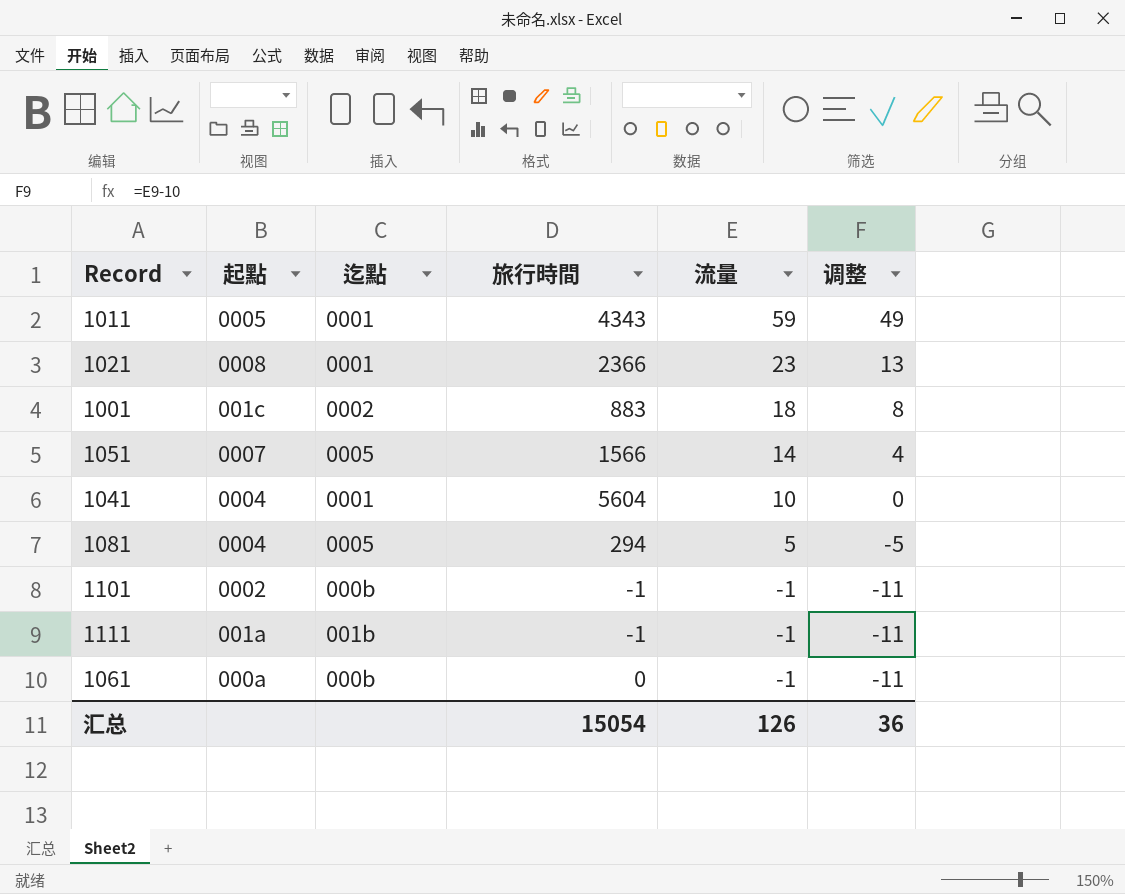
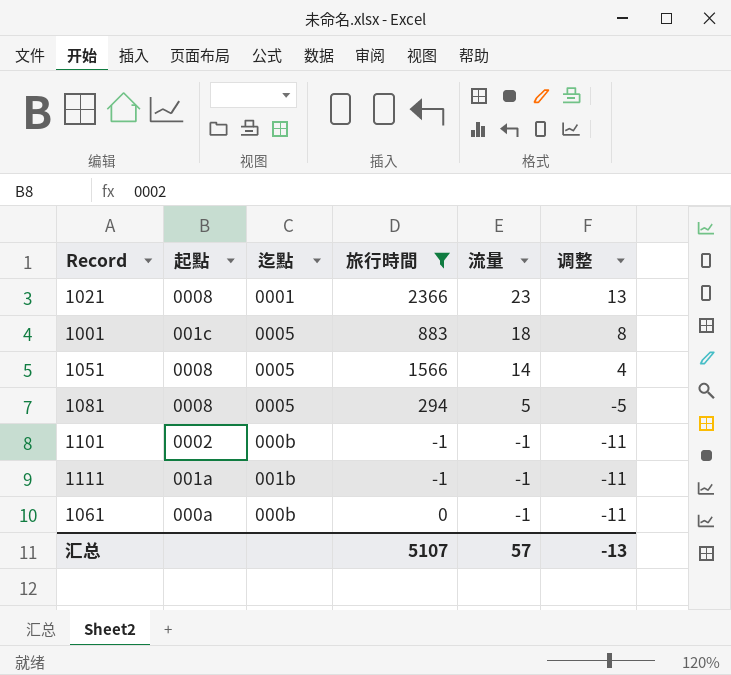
filter: none -> 旅行時間 <= 2366
1001 | 迄點: 0002 -> 0005
1051 | 起點: 0007 -> 0008
1081 | 起點: 0004 -> 0008
汇总 | 旅行時間: 15054 -> 5107
汇总 | 流量: 126 -> 57
汇总 | 调整: 36 -> -13

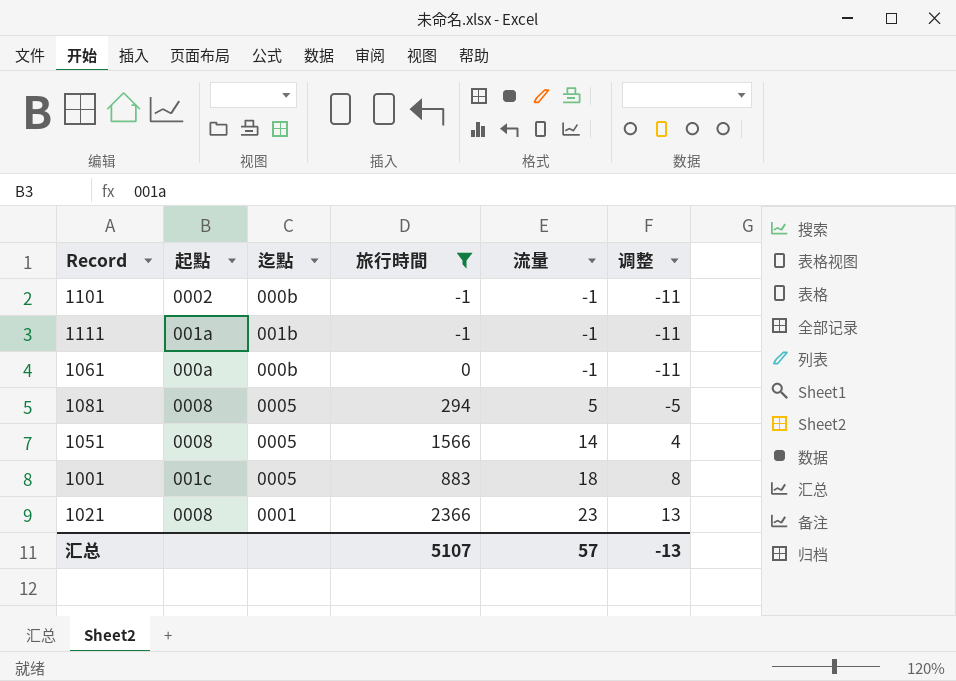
row order: 流量 descending -> 流量 ascending

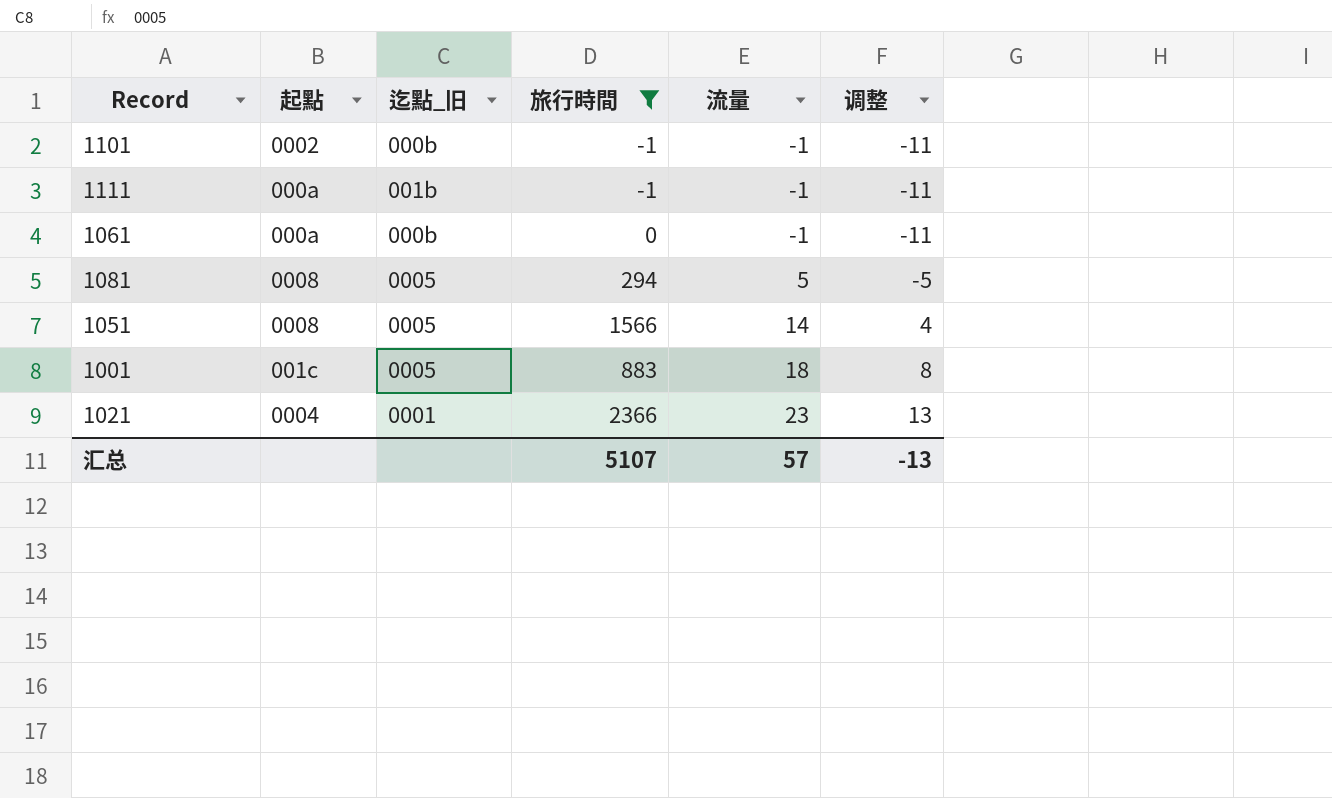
column name: 迄點 -> 迄點_旧
1111 | 起點: 001a -> 000a
1021 | 起點: 0008 -> 0004

